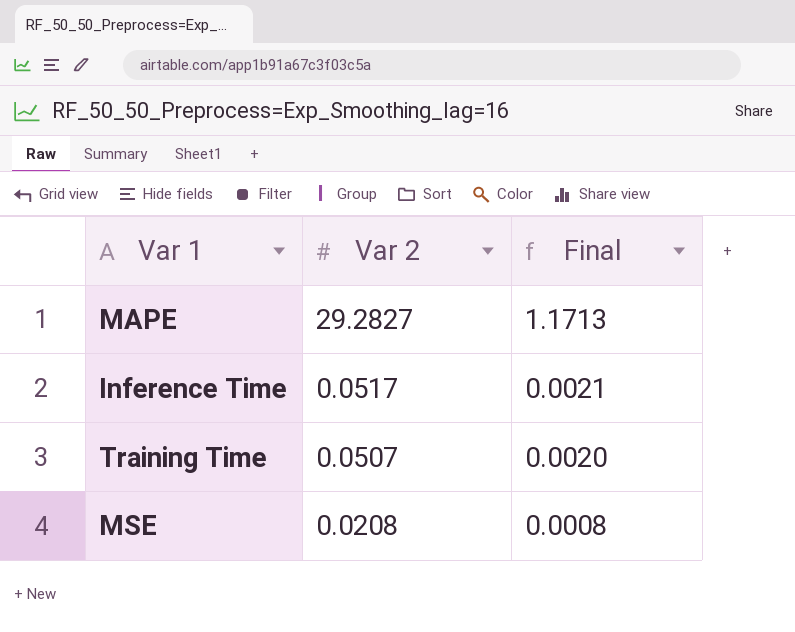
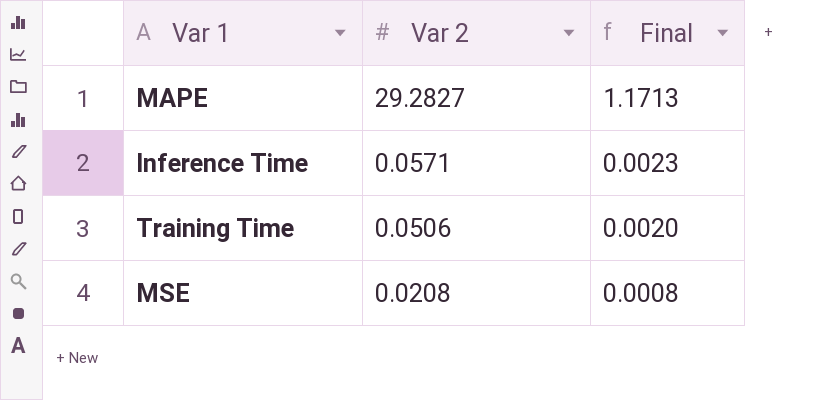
Inference Time | Var 2: 0.0517 -> 0.0571
Inference Time | Final: 0.0021 -> 0.0023
Training Time | Var 2: 0.0507 -> 0.0506

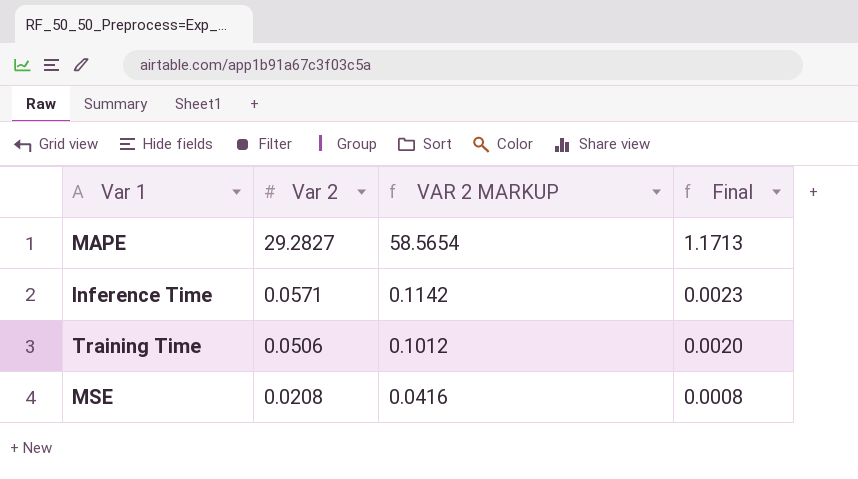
column VAR 2 MARKUP | formula: none -> [Var 2] * 2

